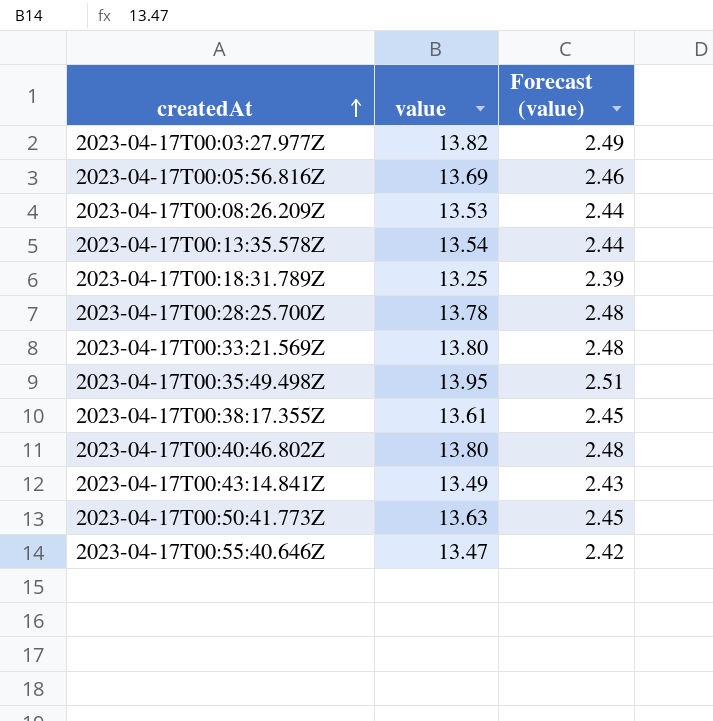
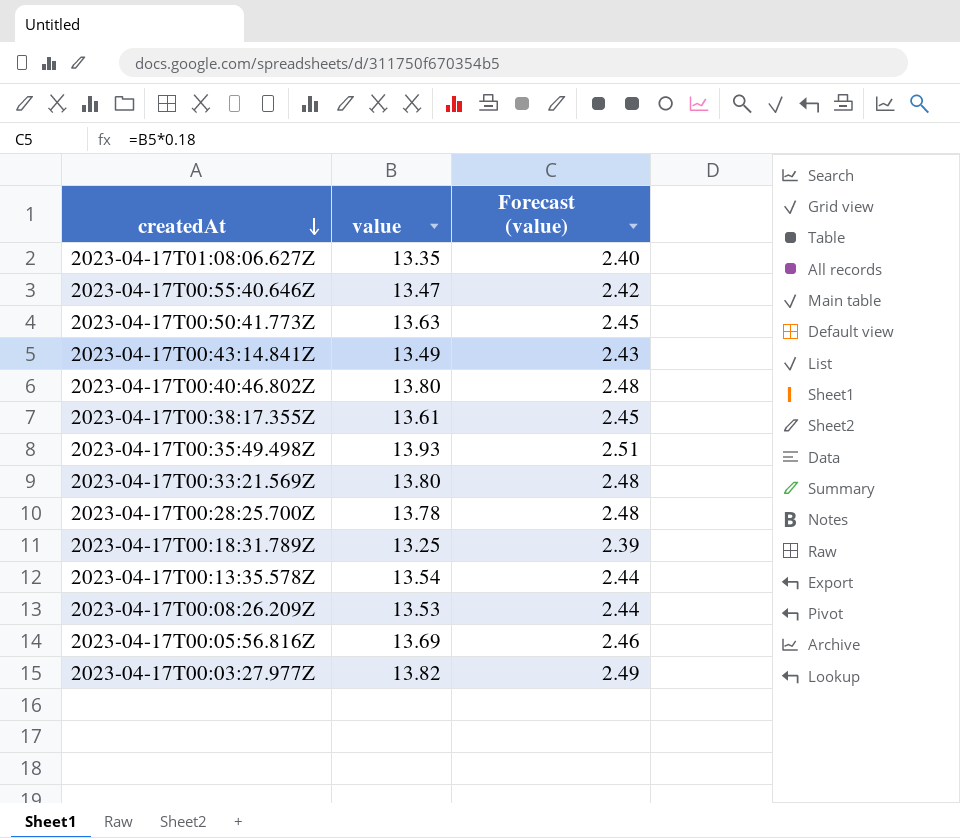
row order: createdAt ascending -> createdAt descending
row 2023-04-17T01:08:06.627Z: none -> 13.35 | 2.40
2023-04-17T00:35:49.498Z | value: 13.95 -> 13.93

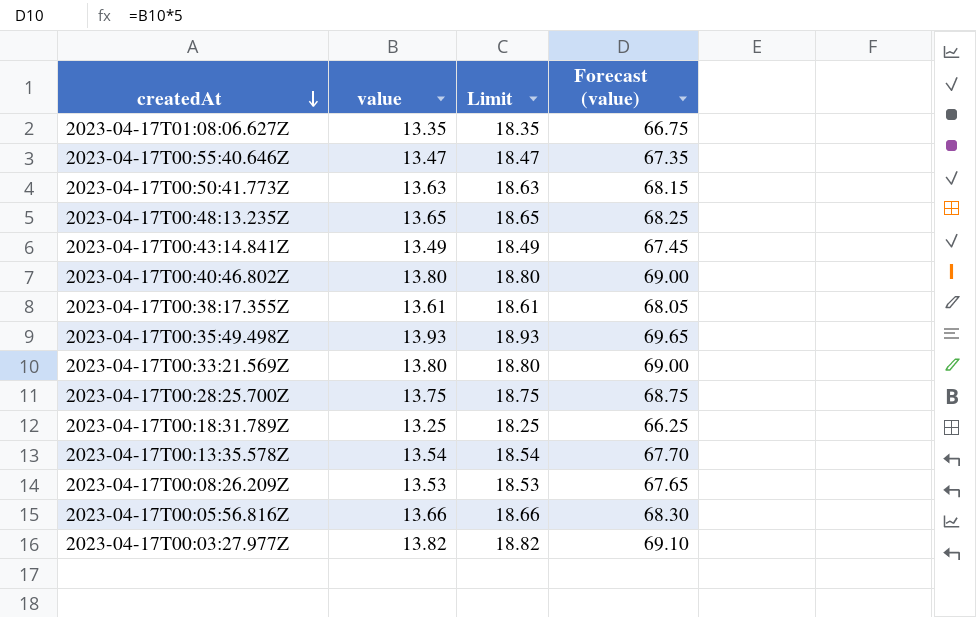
column Limit | formula: none -> [value] + 5
column Forecast (value) | formula: [value] * 0.18 -> [value] * 5
row 2023-04-17T00:48:13.235Z: none -> 13.65 | 18.65 | 68.25
2023-04-17T00:28:25.700Z | value: 13.78 -> 13.75
2023-04-17T00:05:56.816Z | value: 13.69 -> 13.66

